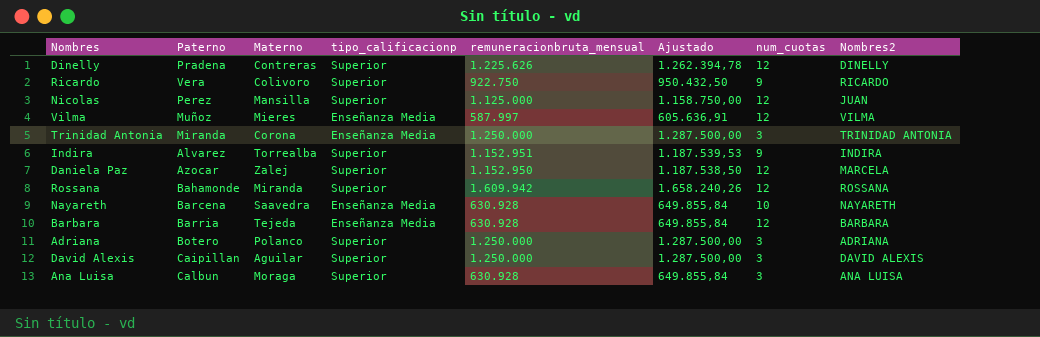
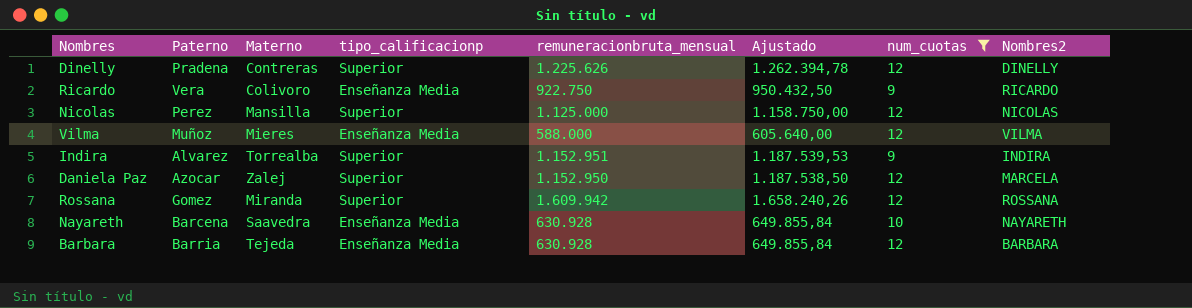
filter: none -> num_cuotas != 3
Ricardo | tipo_calificacionp: Superior -> Enseñanza Media
Nicolas | Nombres2: JUAN -> NICOLAS
Vilma | remuneracionbruta_mensual: 587.997 -> 588.000
Vilma | Ajustado: 605.636,91 -> 605.640,00
Rossana | Paterno: Bahamonde -> Gomez

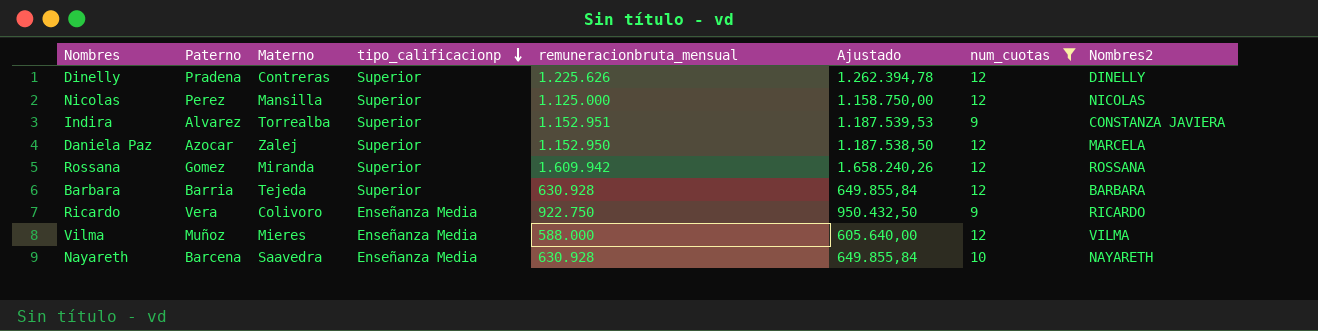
row order: none -> tipo_calificacionp descending
Indira | Nombres2: INDIRA -> CONSTANZA JAVIERA
Barbara | tipo_calificacionp: Enseñanza Media -> Superior

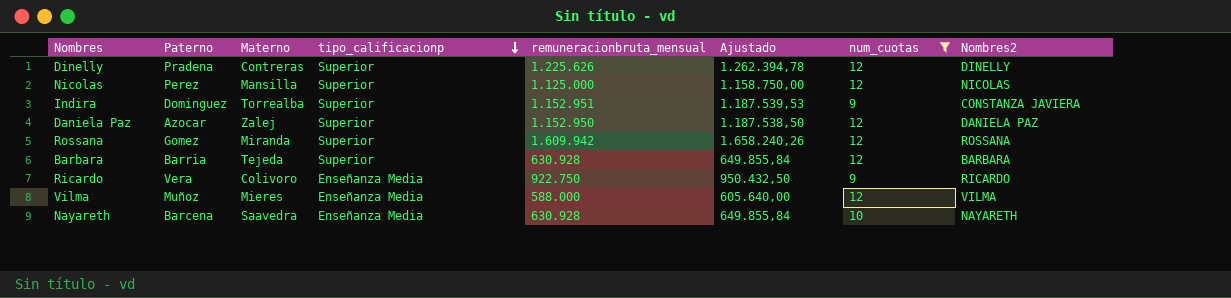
Indira | Paterno: Alvarez -> Dominguez
Daniela Paz | Nombres2: MARCELA -> DANIELA PAZ

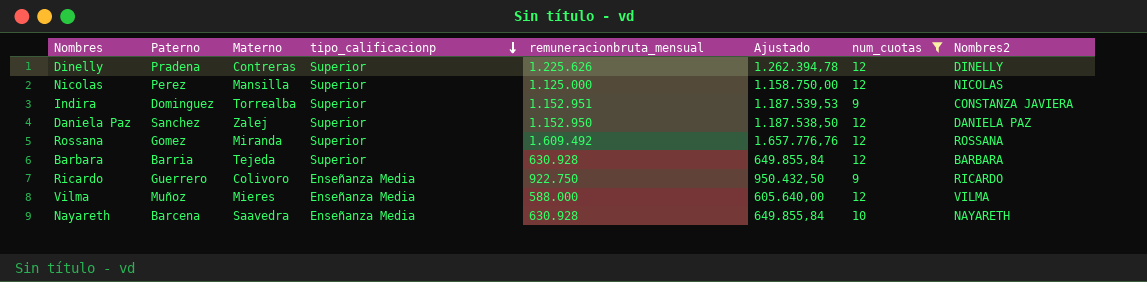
Daniela Paz | Paterno: Azocar -> Sanchez
Rossana | remuneracionbruta_mensual: 1.609.942 -> 1.609.492
Rossana | Ajustado: 1.658.240,26 -> 1.657.776,76
Ricardo | Paterno: Vera -> Guerrero

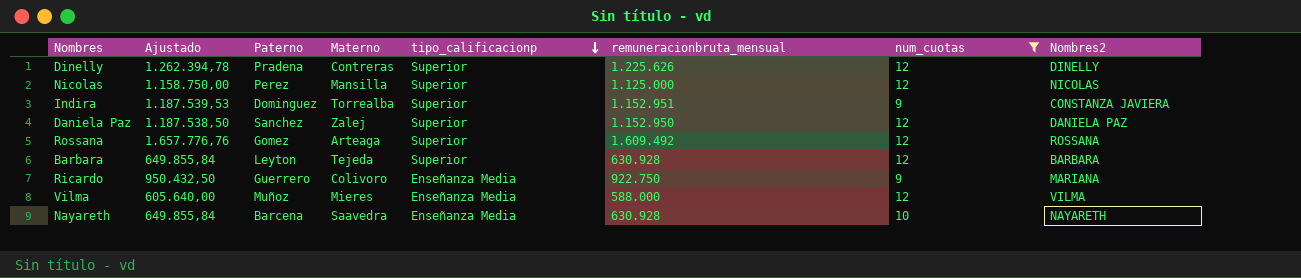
column Ajustado | position: 6 -> 2
Rossana | Materno: Miranda -> Arteaga
Barbara | Paterno: Barria -> Leyton
Ricardo | Nombres2: RICARDO -> MARIANA

